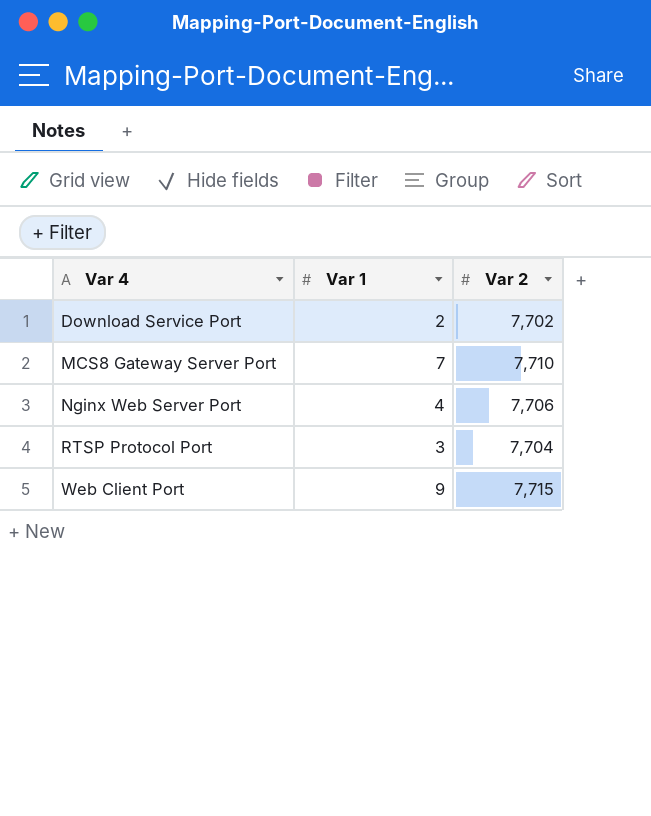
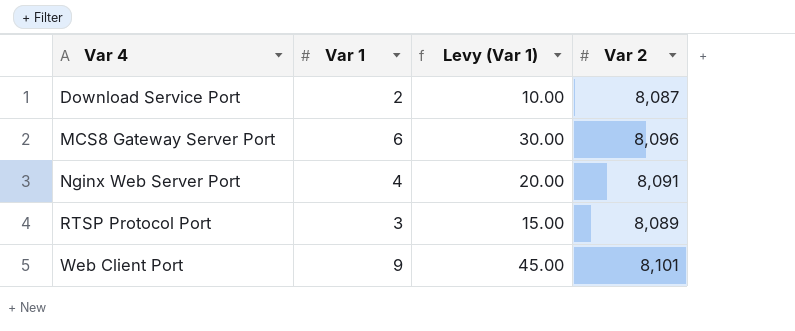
column Levy (Var 1) | formula: none -> [Var 1] * 5
Download Service Port | Var 2: 7,702 -> 8,087
MCS8 Gateway Server Port | Var 1: 7 -> 6
MCS8 Gateway Server Port | Var 2: 7,710 -> 8,096
Nginx Web Server Port | Var 2: 7,706 -> 8,091
RTSP Protocol Port | Var 2: 7,704 -> 8,089
Web Client Port | Var 2: 7,715 -> 8,101

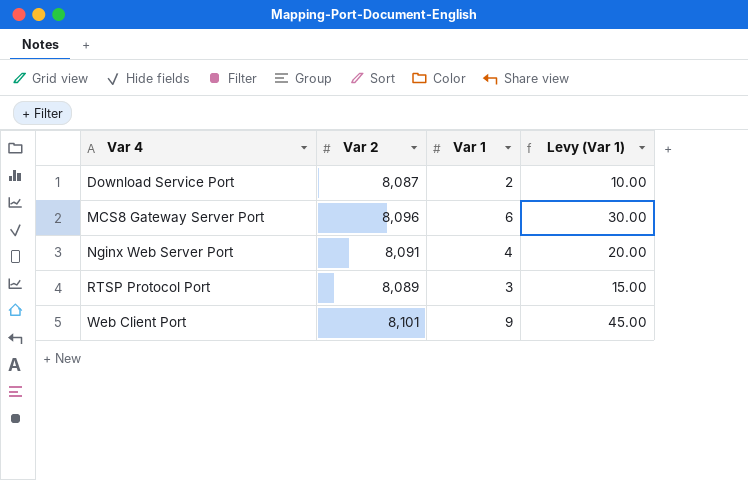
column Var 2 | position: 4 -> 2

